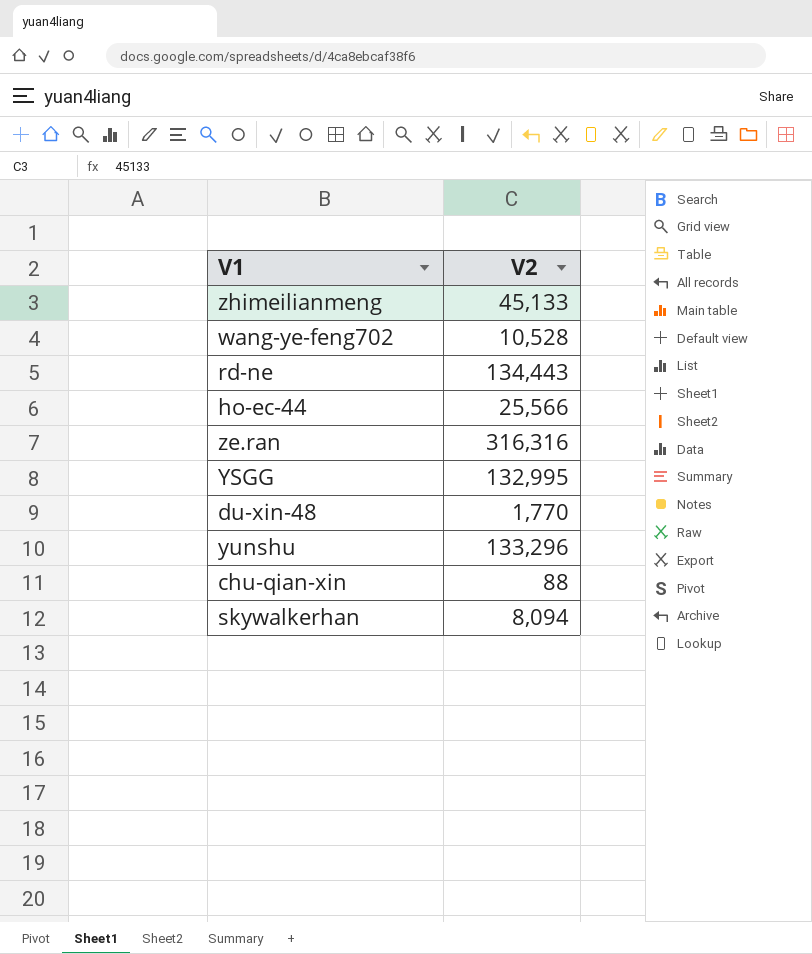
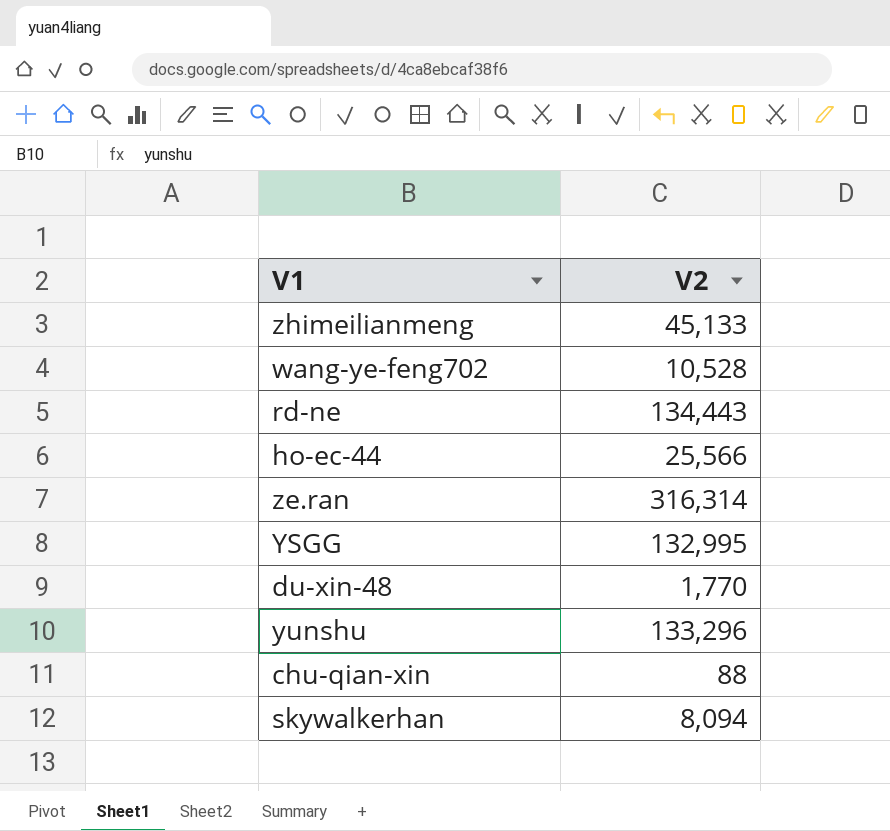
ze.ran | V2: 316,316 -> 316,314

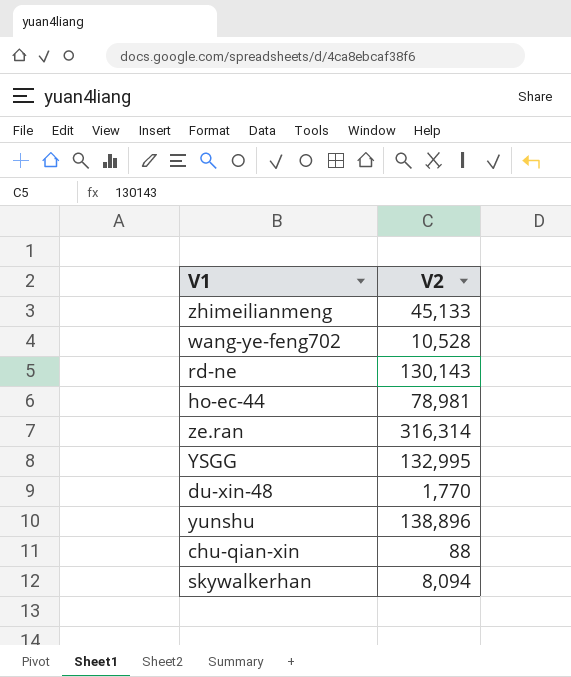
rd-ne | V2: 134,443 -> 130,143
ho-ec-44 | V2: 25,566 -> 78,981
yunshu | V2: 133,296 -> 138,896

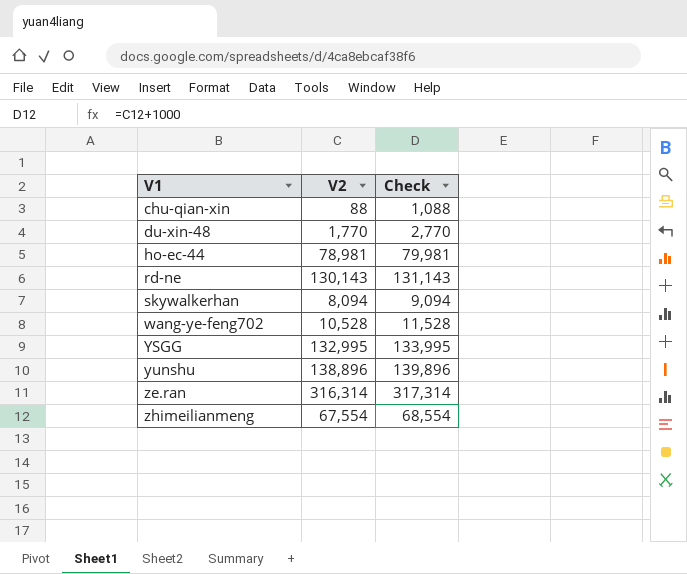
row order: none -> V1 ascending
column Check | formula: none -> [V2] + 1000
zhimeilianmeng | V2: 45,133 -> 67,554

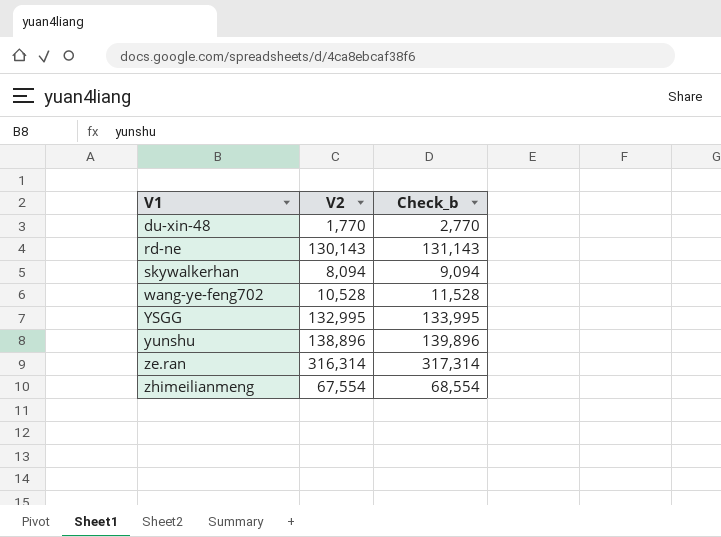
column name: Check -> Check_b
row chu-qian-xin: 88 | 1,088 -> none
row ho-ec-44: 78,981 | 79,981 -> none

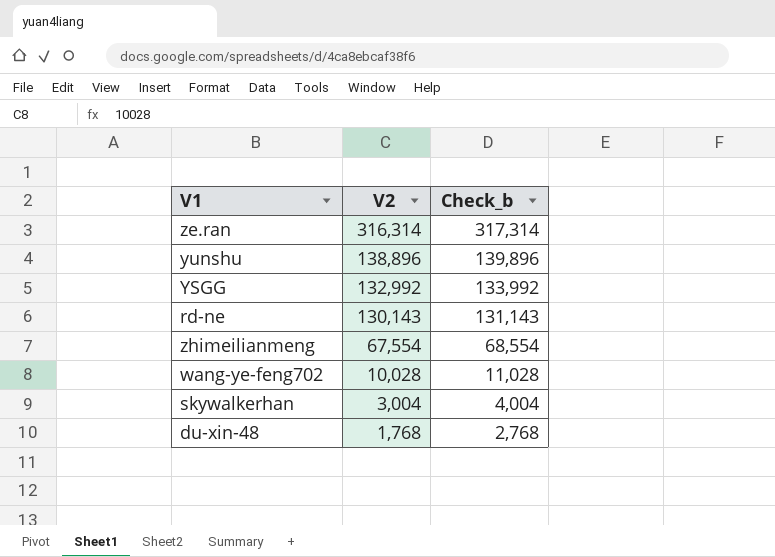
row order: V1 ascending -> V2 descending
YSGG | V2: 132,995 -> 132,992
YSGG | Check_b: 133,995 -> 133,992
wang-ye-feng702 | V2: 10,528 -> 10,028
wang-ye-feng702 | Check_b: 11,528 -> 11,028
skywalkerhan | V2: 8,094 -> 3,004
skywalkerhan | Check_b: 9,094 -> 4,004
du-xin-48 | V2: 1,770 -> 1,768
du-xin-48 | Check_b: 2,770 -> 2,768

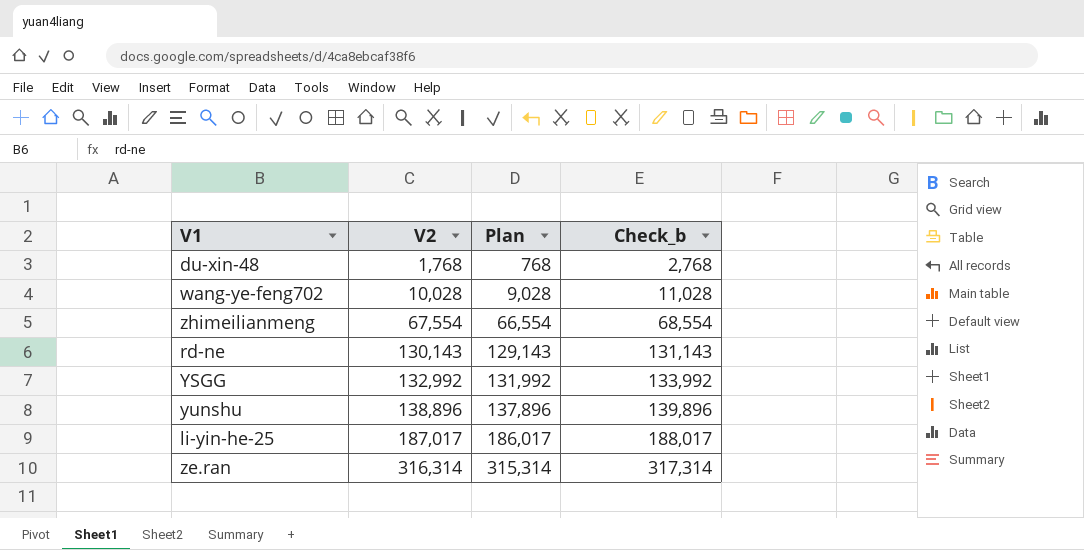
row order: V2 descending -> V2 ascending
column Plan | formula: none -> [V2] - 1000
row skywalkerhan: 3,004 | 4,004 -> none
row li-yin-he-25: none -> 187,017 | 186,017 | 188,017

